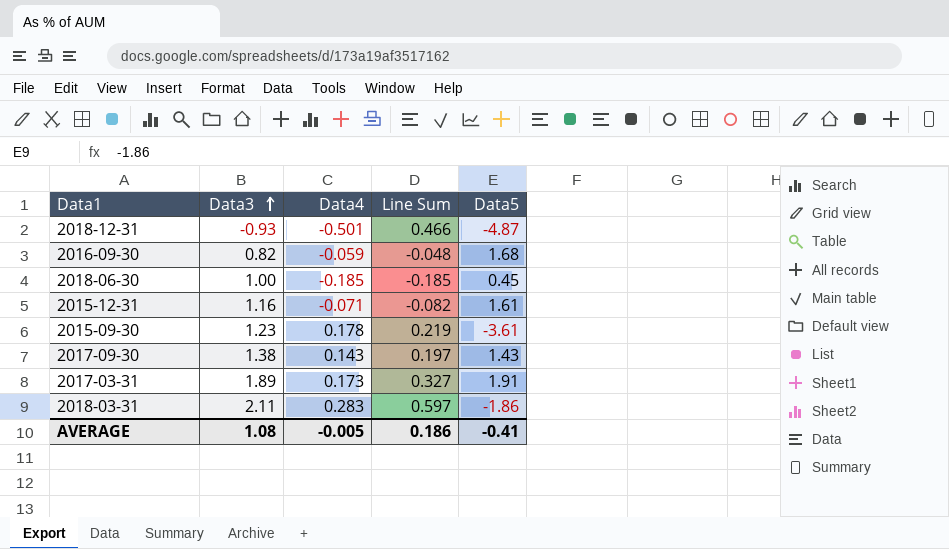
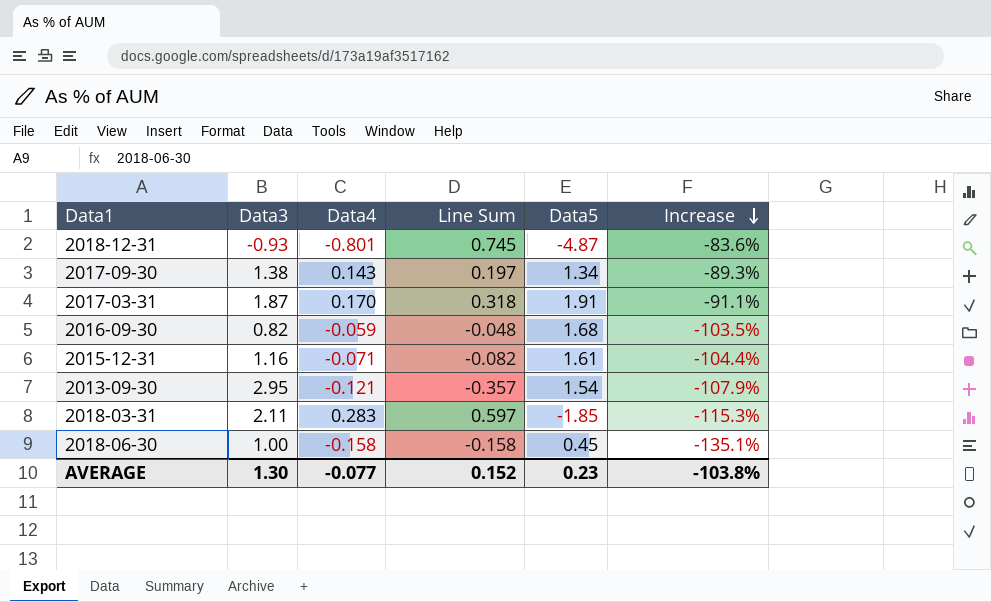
row order: Data3 ascending -> Increase descending
column Increase | formula: none -> ([Data4] - [Data5]) / [Data5]
row 2015-09-30: 1.23 | 0.178 | 0.219 | -3.61 -> none
2018-12-31 | Data4: -0.501 -> -0.801
2018-12-31 | Line Sum: 0.466 -> 0.745
2017-09-30 | Data5: 1.43 -> 1.34
2017-03-31 | Data3: 1.89 -> 1.87
2017-03-31 | Data4: 0.173 -> 0.170
2017-03-31 | Line Sum: 0.327 -> 0.318
row 2013-09-30: none -> 2.95 | -0.121 | -0.357 | 1.54 | -107.9%
2018-03-31 | Data5: -1.86 -> -1.85
2018-06-30 | Data4: -0.185 -> -0.158
2018-06-30 | Line Sum: -0.185 -> -0.158
AVERAGE | Data3: 1.08 -> 1.30
AVERAGE | Data4: -0.005 -> -0.077
AVERAGE | Line Sum: 0.186 -> 0.152
AVERAGE | Data5: -0.41 -> 0.23

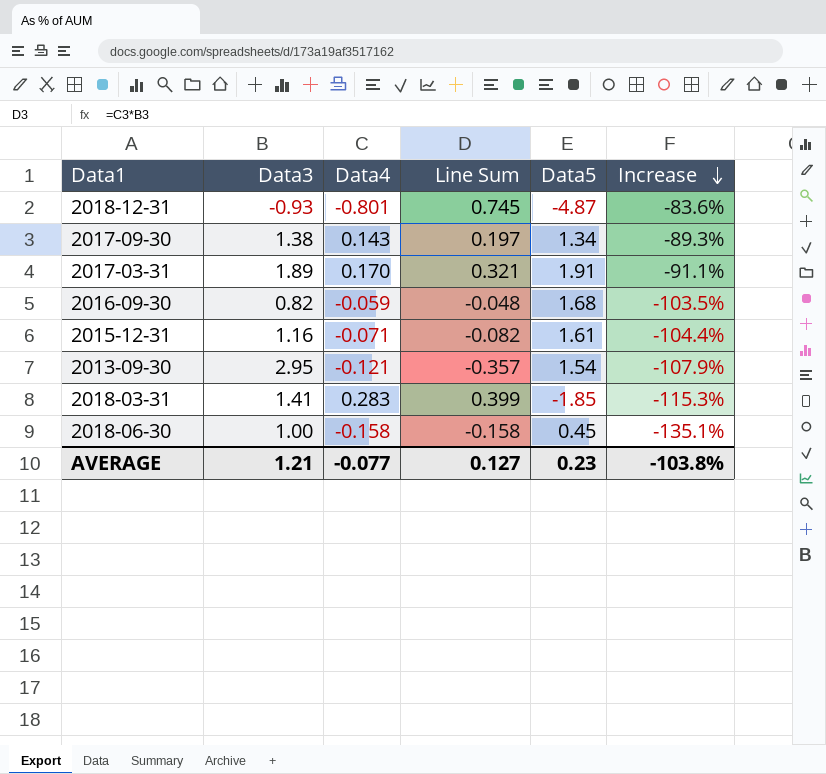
2017-03-31 | Data3: 1.87 -> 1.89
2017-03-31 | Line Sum: 0.318 -> 0.321
2018-03-31 | Data3: 2.11 -> 1.41
2018-03-31 | Line Sum: 0.597 -> 0.399
AVERAGE | Data3: 1.30 -> 1.21
AVERAGE | Line Sum: 0.152 -> 0.127

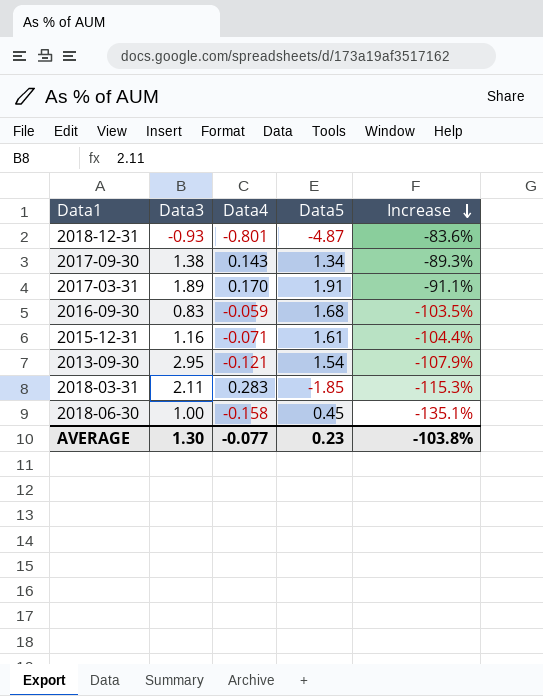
column Line Sum | formula: [Data3] * [Data4] -> none
2016-09-30 | Data3: 0.82 -> 0.83
2018-03-31 | Data3: 1.41 -> 2.11
AVERAGE | Data3: 1.21 -> 1.30

